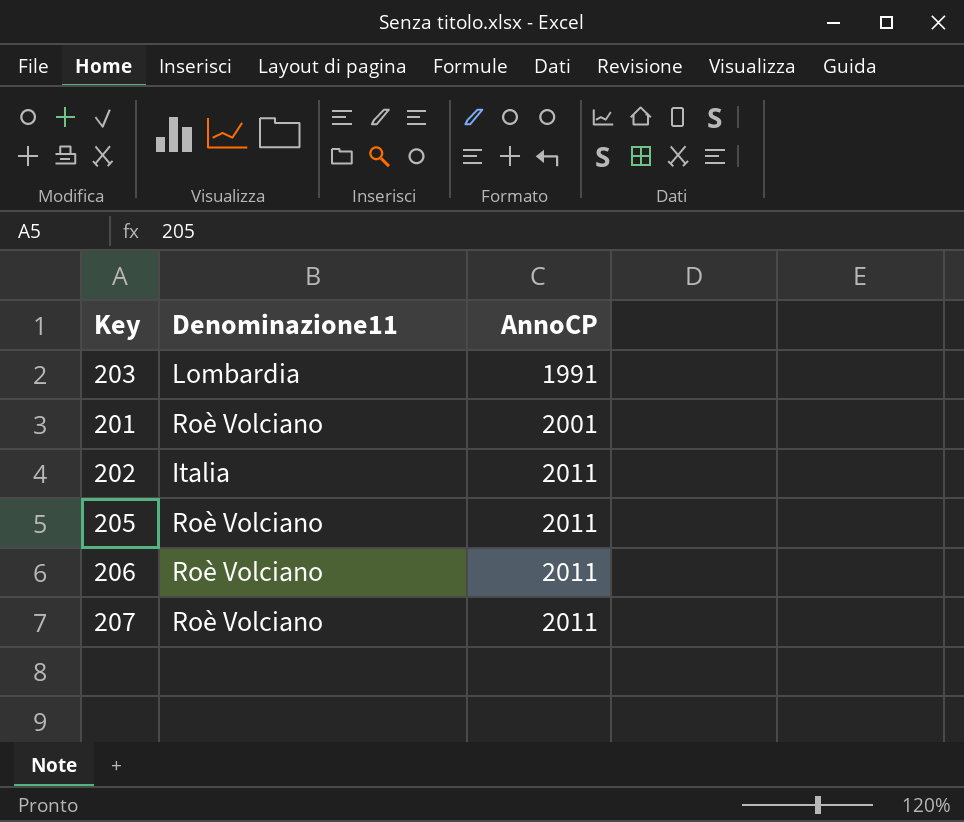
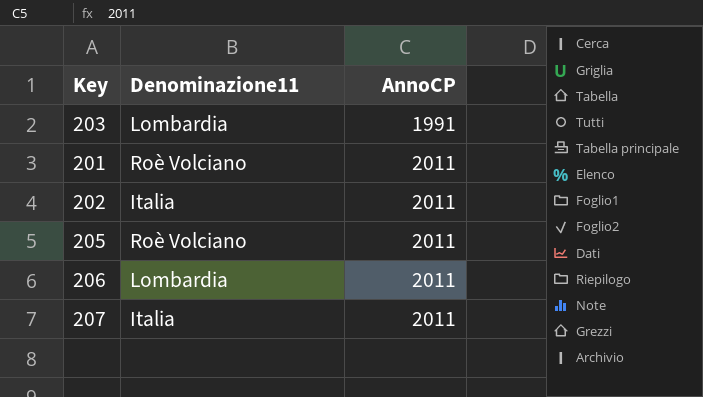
201 | AnnoCP: 2001 -> 2011
206 | Denominazione11: Roè Volciano -> Lombardia
207 | Denominazione11: Roè Volciano -> Italia

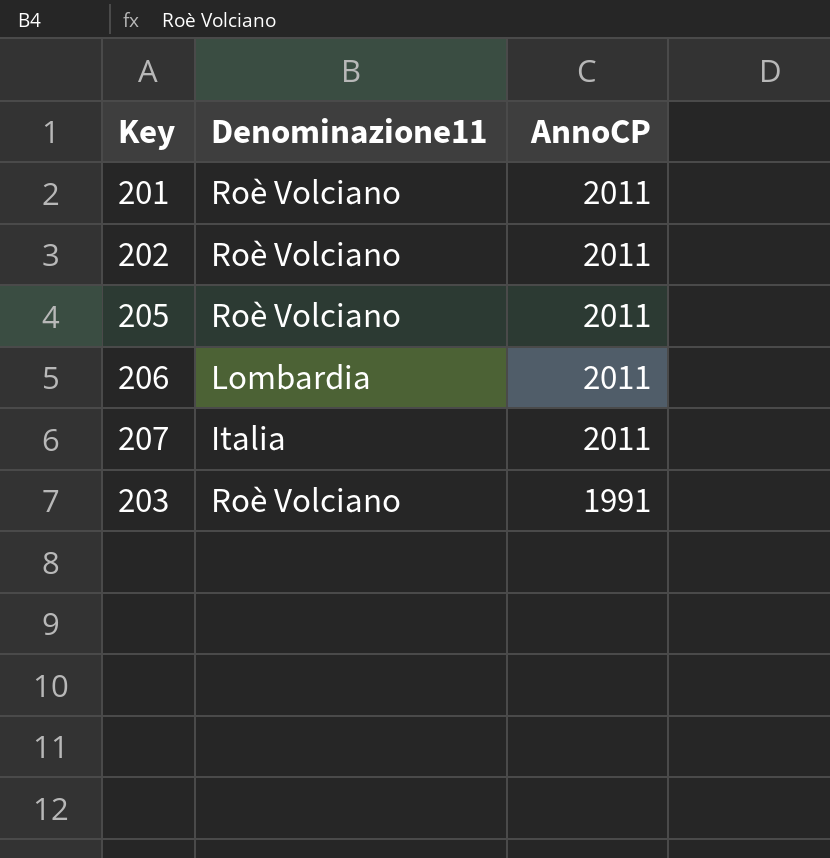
row order: AnnoCP ascending -> AnnoCP descending
202 | Denominazione11: Italia -> Roè Volciano
203 | Denominazione11: Lombardia -> Roè Volciano

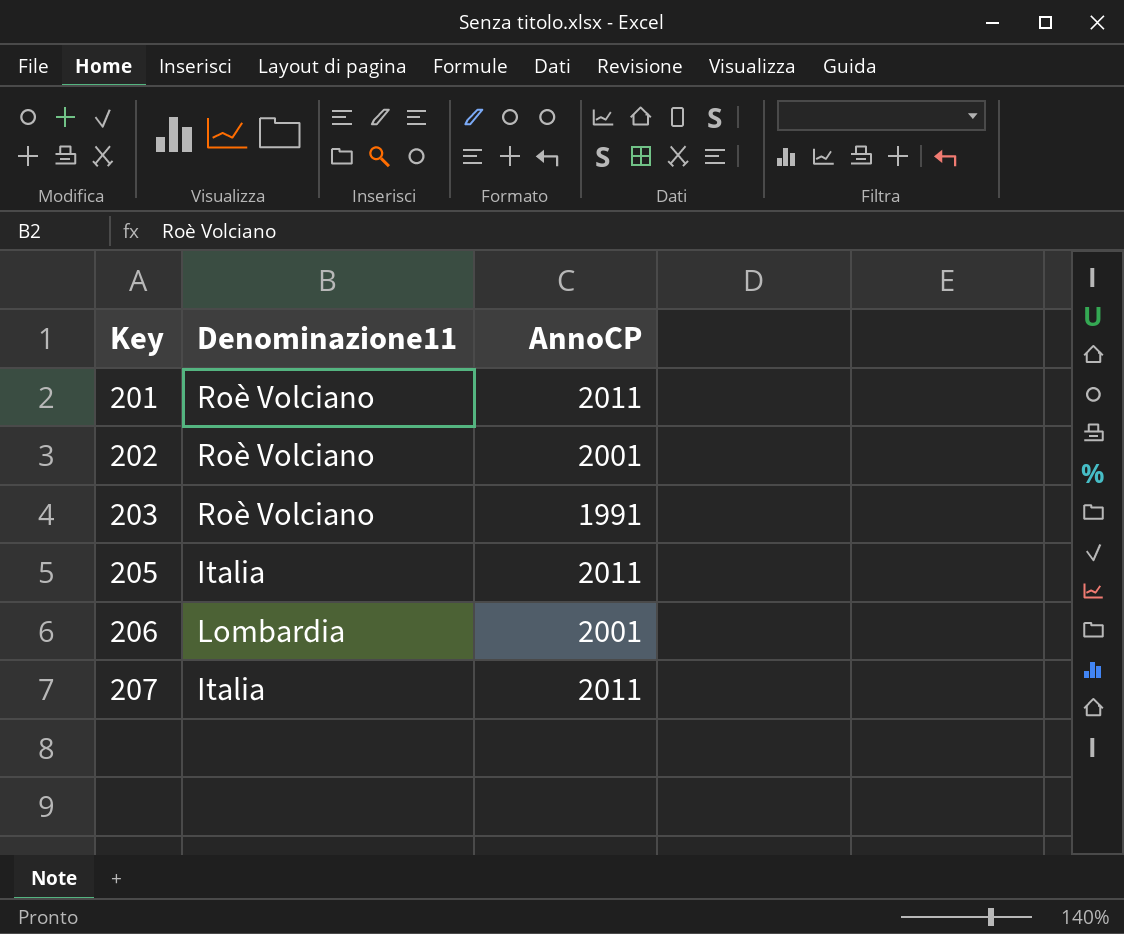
row order: AnnoCP descending -> Key ascending
202 | AnnoCP: 2011 -> 2001
205 | Denominazione11: Roè Volciano -> Italia
206 | AnnoCP: 2011 -> 2001

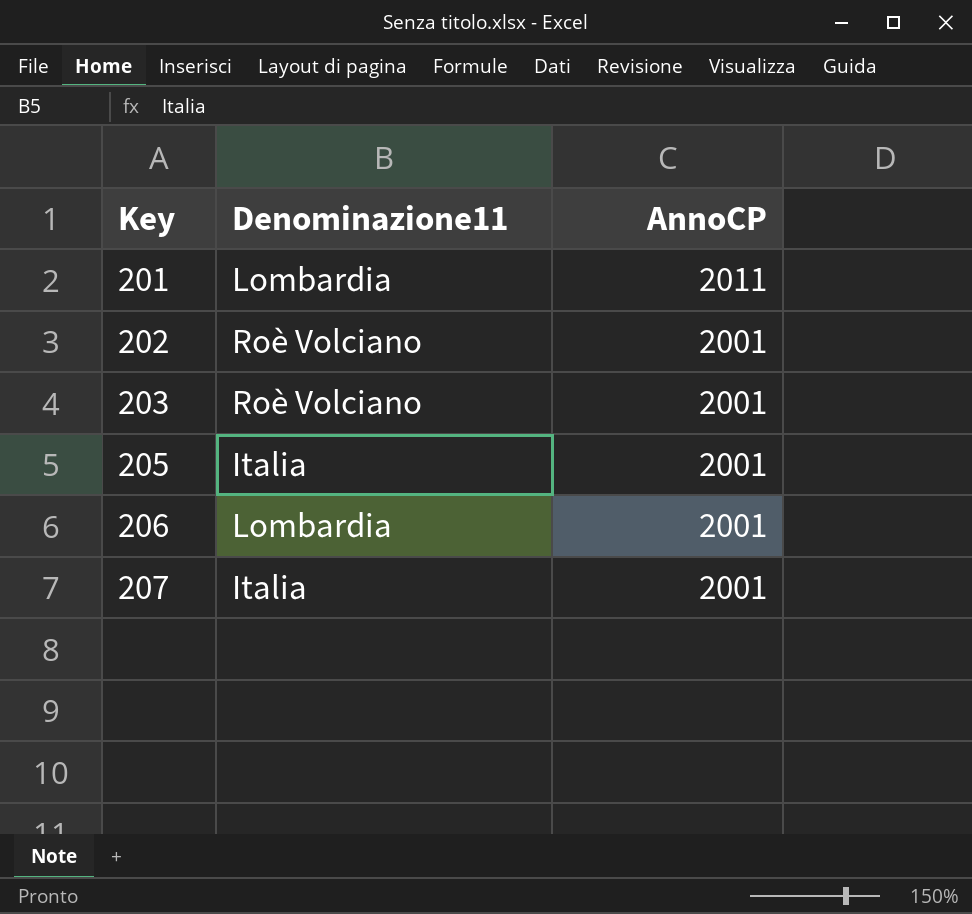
201 | Denominazione11: Roè Volciano -> Lombardia
203 | AnnoCP: 1991 -> 2001
205 | AnnoCP: 2011 -> 2001
207 | AnnoCP: 2011 -> 2001

